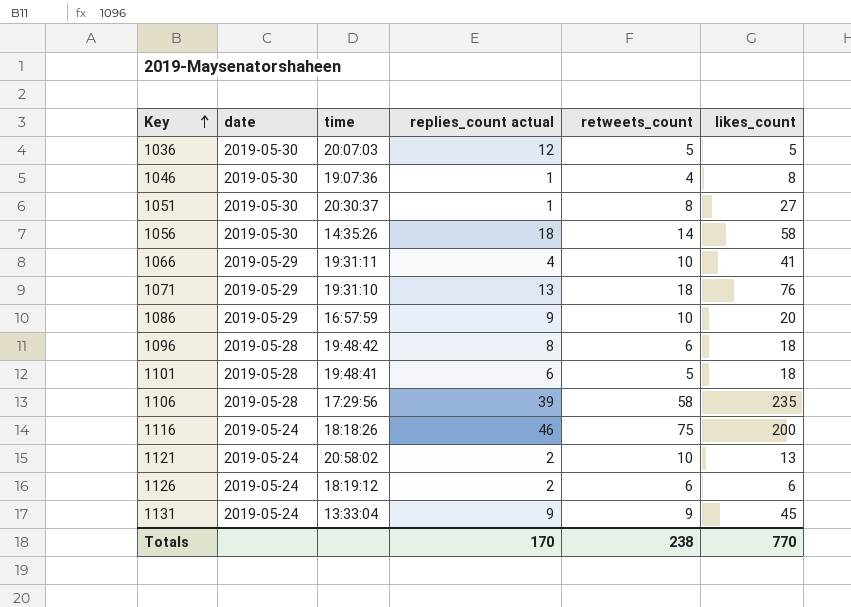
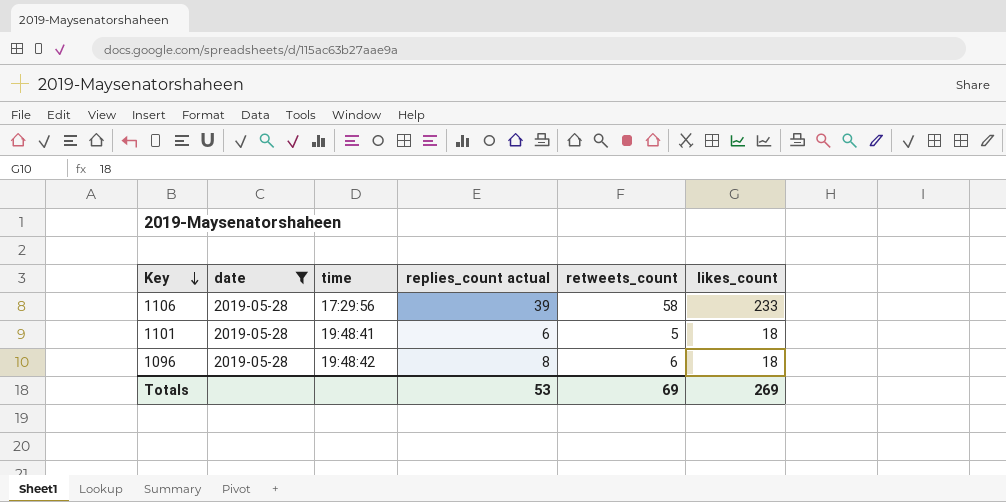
filter: none -> date = 2019-05-28
row order: Key ascending -> Key descending
1106 | likes_count: 235 -> 233
Totals | replies_count actual: 170 -> 53
Totals | retweets_count: 238 -> 69
Totals | likes_count: 770 -> 269

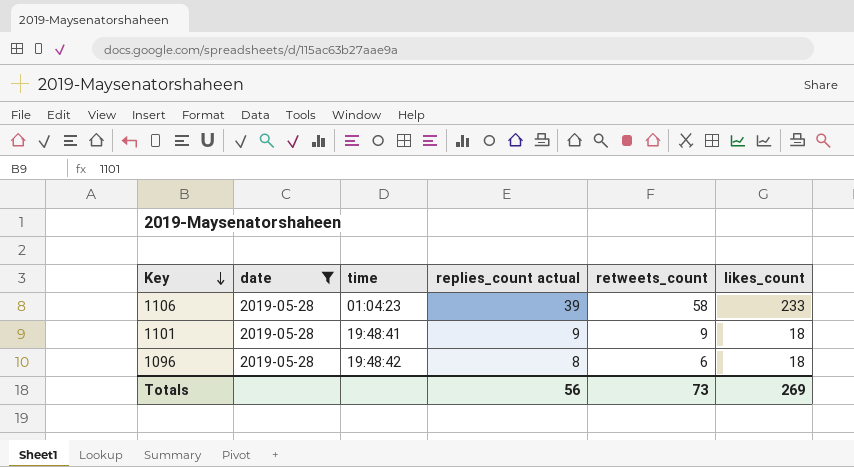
1106 | time: 17:29:56 -> 01:04:23
1101 | replies_count actual: 6 -> 9
1101 | retweets_count: 5 -> 9
Totals | replies_count actual: 53 -> 56
Totals | retweets_count: 69 -> 73

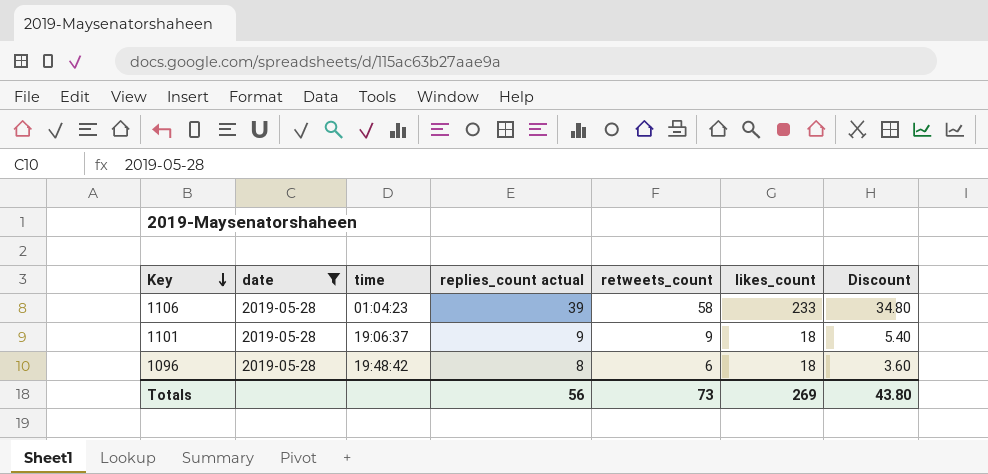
column Discount | formula: none -> [retweets_count] * 0.6
1101 | time: 19:48:41 -> 19:06:37

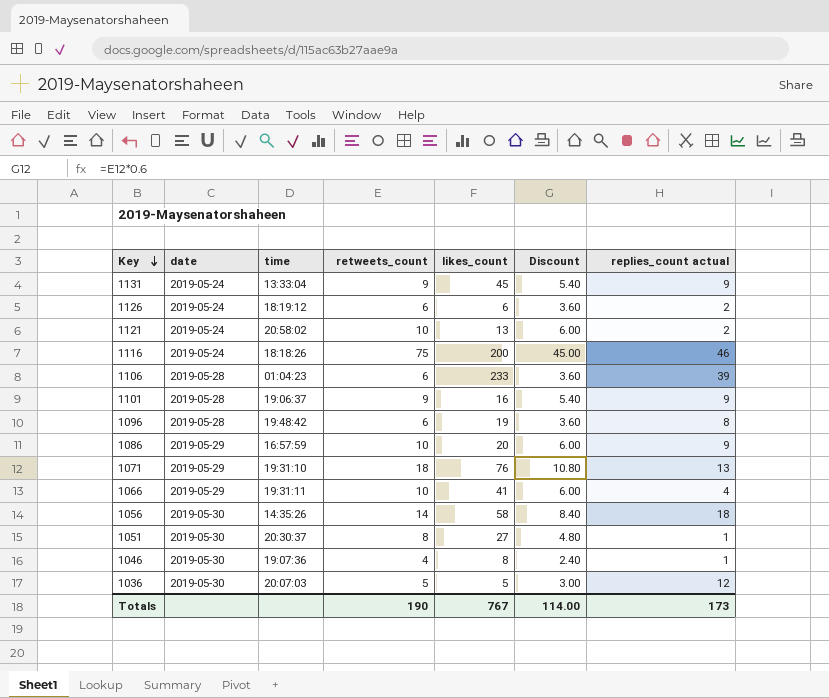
filter: date = 2019-05-28 -> none
column replies_count actual | position: 4 -> 7
1106 | retweets_count: 58 -> 6
1106 | Discount: 34.80 -> 3.60
1101 | likes_count: 18 -> 16
1096 | likes_count: 18 -> 19
Totals | retweets_count: 73 -> 190
Totals | likes_count: 269 -> 767
Totals | Discount: 43.80 -> 114.00
Totals | replies_count actual: 56 -> 173

